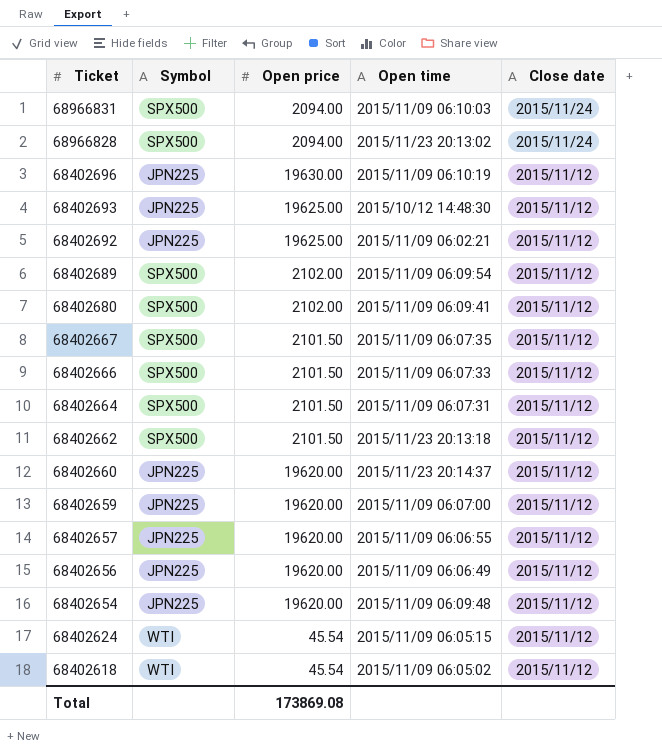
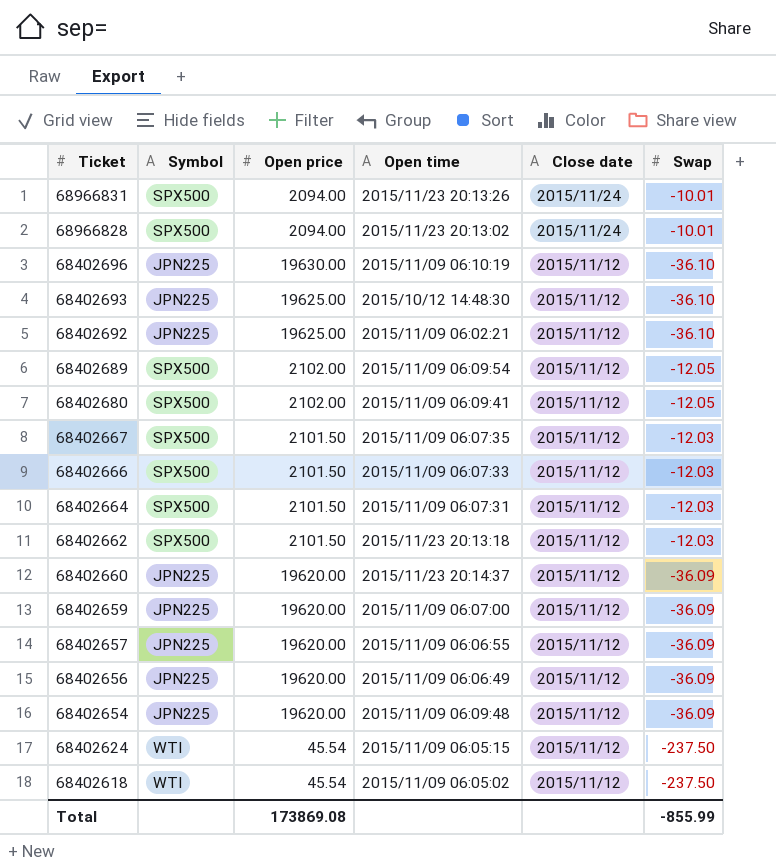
column Swap | position: none -> 6
68966831 | Open time: 2015/11/09 06:10:03 -> 2015/11/23 20:13:26

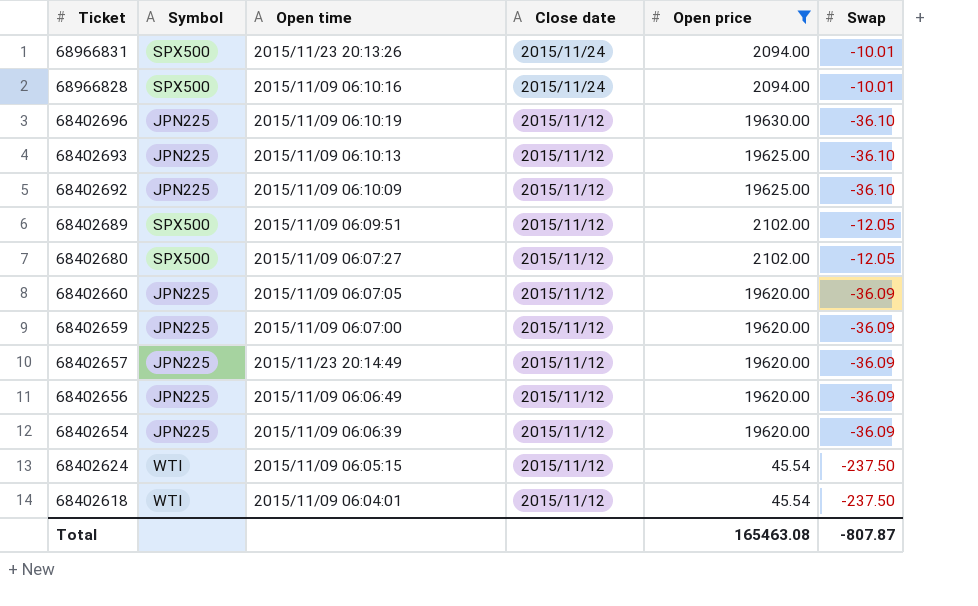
filter: none -> Open price != 2101.50
column Open price | position: 3 -> 5
68966828 | Open time: 2015/11/23 20:13:02 -> 2015/11/09 06:10:16
68402693 | Open time: 2015/10/12 14:48:30 -> 2015/11/09 06:10:13
68402692 | Open time: 2015/11/09 06:02:21 -> 2015/11/09 06:10:09
68402689 | Open time: 2015/11/09 06:09:54 -> 2015/11/09 06:09:51
68402680 | Open time: 2015/11/09 06:09:41 -> 2015/11/09 06:07:27
68402660 | Open time: 2015/11/23 20:14:37 -> 2015/11/09 06:07:05
68402657 | Open time: 2015/11/09 06:06:55 -> 2015/11/23 20:14:49
68402654 | Open time: 2015/11/09 06:09:48 -> 2015/11/09 06:06:39
68402618 | Open time: 2015/11/09 06:05:02 -> 2015/11/09 06:04:01
Total | Open price: 173869.08 -> 165463.08
Total | Swap: -855.99 -> -807.87

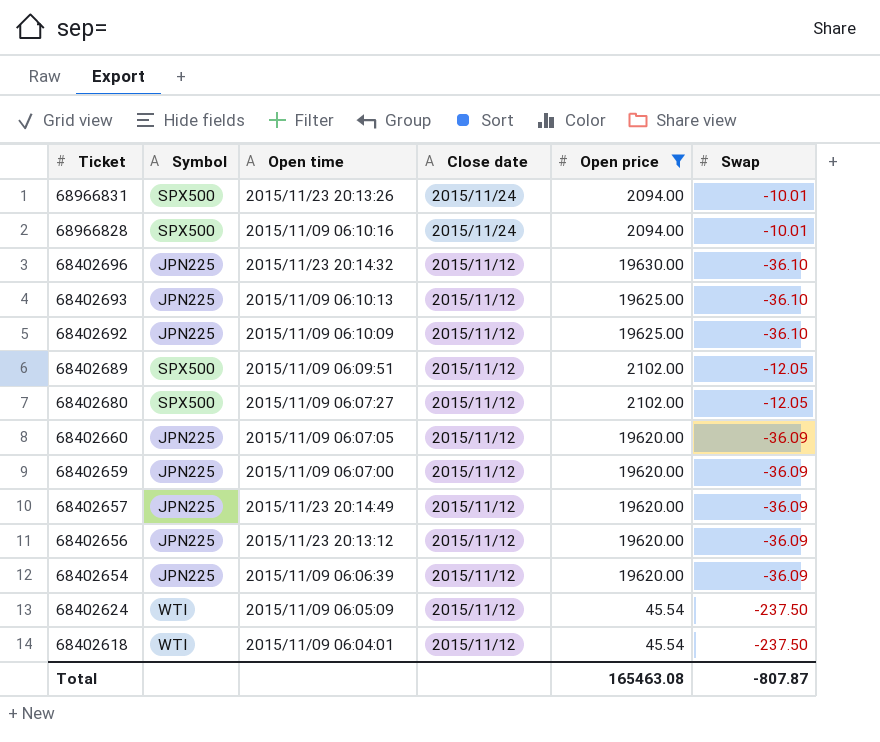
68402696 | Open time: 2015/11/09 06:10:19 -> 2015/11/23 20:14:32
68402656 | Open time: 2015/11/09 06:06:49 -> 2015/11/23 20:13:12
68402624 | Open time: 2015/11/09 06:05:15 -> 2015/11/09 06:05:09

